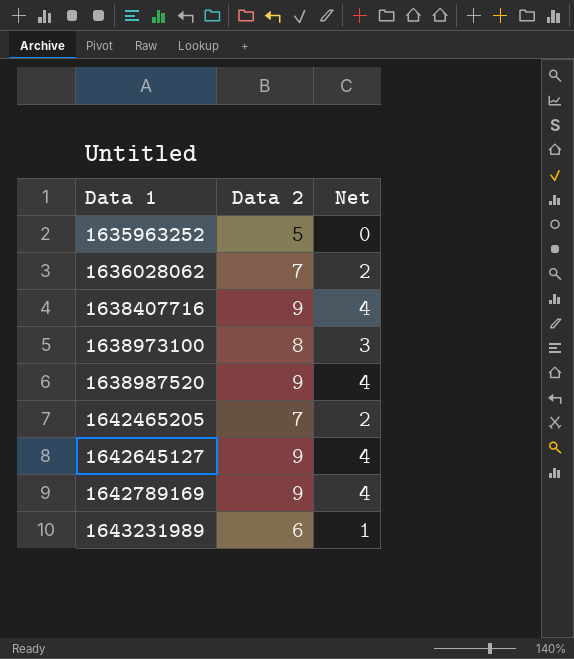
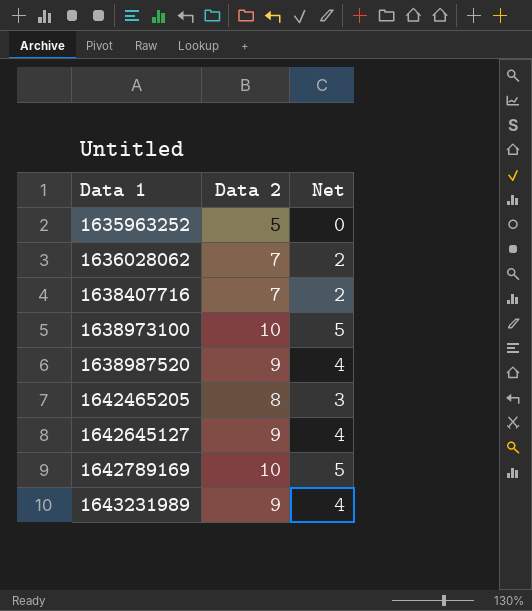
1638407716 | Data 2: 9 -> 7
1638407716 | Net: 4 -> 2
1638973100 | Data 2: 8 -> 10
1638973100 | Net: 3 -> 5
1642465205 | Data 2: 7 -> 8
1642465205 | Net: 2 -> 3
1642789169 | Data 2: 9 -> 10
1642789169 | Net: 4 -> 5
1643231989 | Data 2: 6 -> 9
1643231989 | Net: 1 -> 4

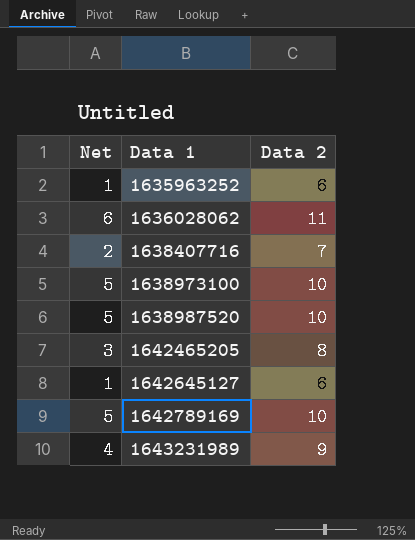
column Net | position: 3 -> 1
1635963252 | Net: 0 -> 1
1635963252 | Data 2: 5 -> 6
1636028062 | Net: 2 -> 6
1636028062 | Data 2: 7 -> 11
1638987520 | Net: 4 -> 5
1638987520 | Data 2: 9 -> 10
1642645127 | Net: 4 -> 1
1642645127 | Data 2: 9 -> 6

